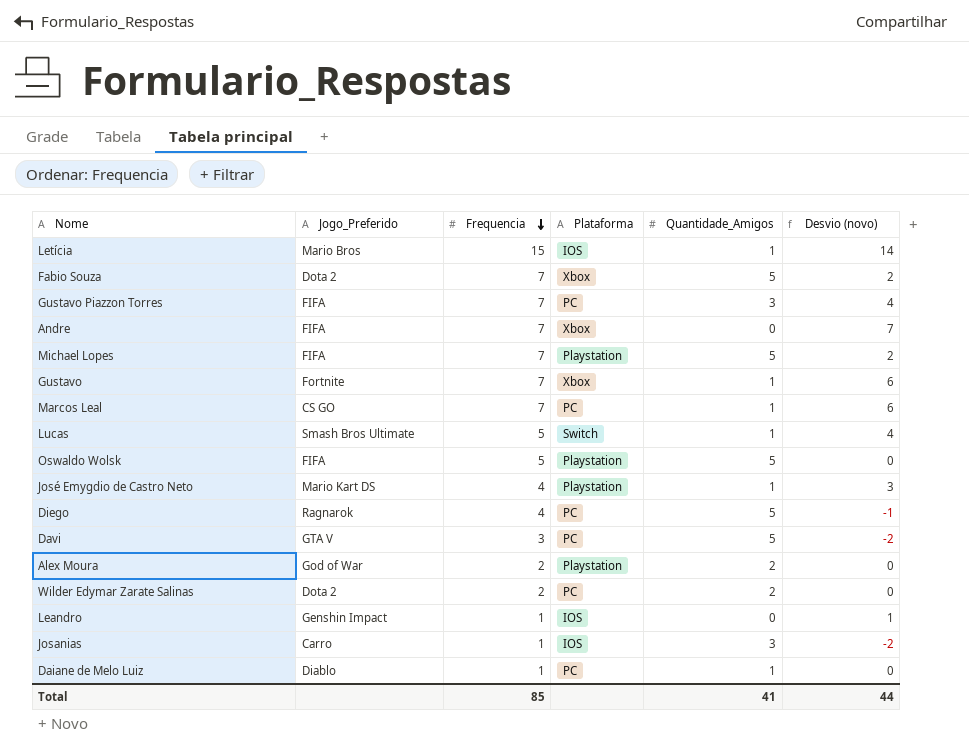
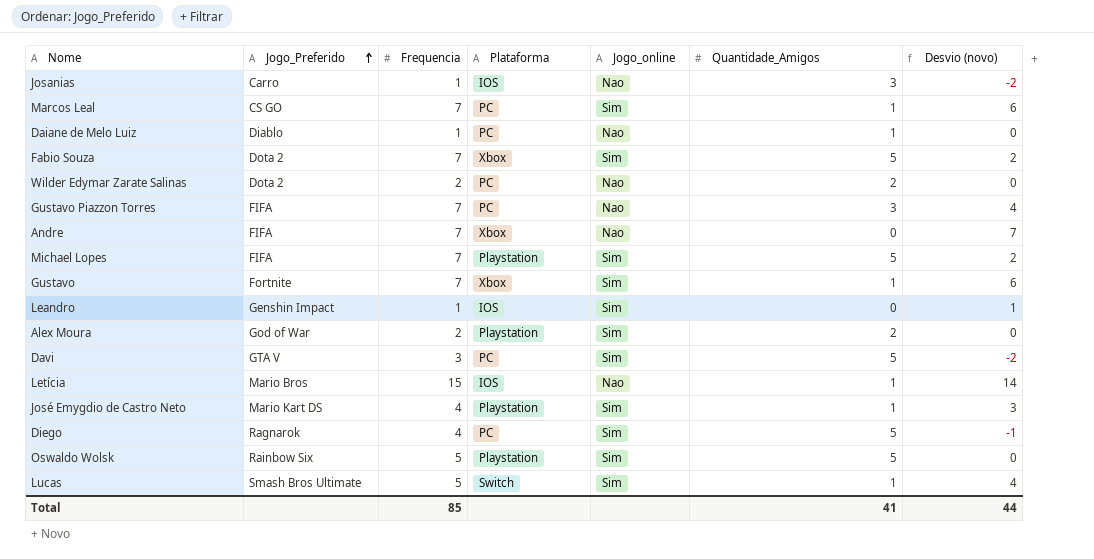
row order: Frequencia descending -> Jogo_Preferido ascending
column Jogo_online | position: none -> 5
Oswaldo Wolsk | Jogo_Preferido: FIFA -> Rainbow Six

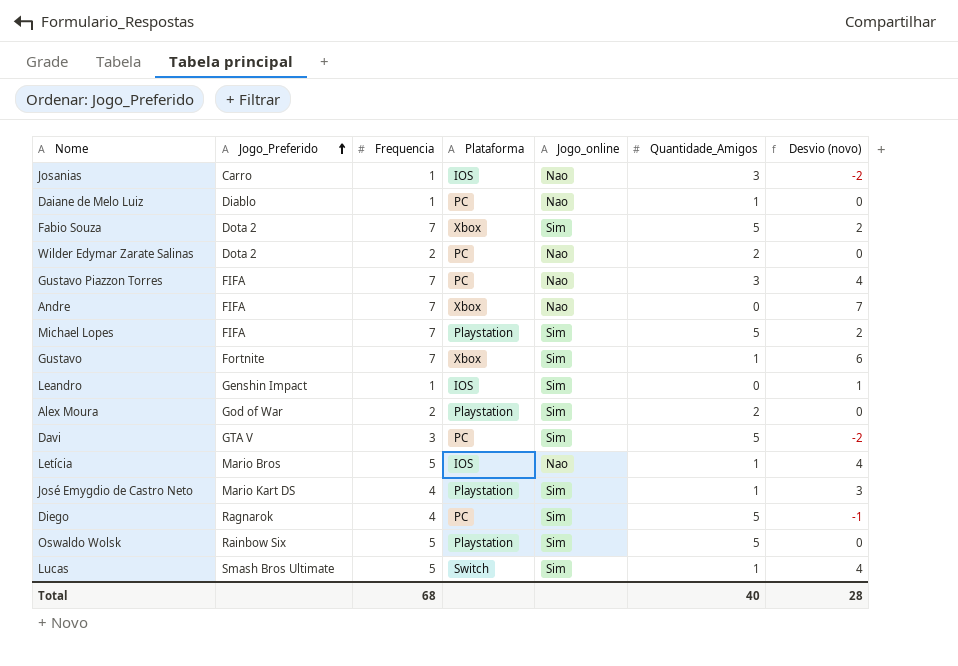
row Marcos Leal: CS GO | 7 | PC | Sim | 1 | 6 -> none
Letícia | Frequencia: 15 -> 5
Letícia | Desvio (novo): 14 -> 4
Total | Frequencia: 85 -> 68
Total | Quantidade_Amigos: 41 -> 40
Total | Desvio (novo): 44 -> 28

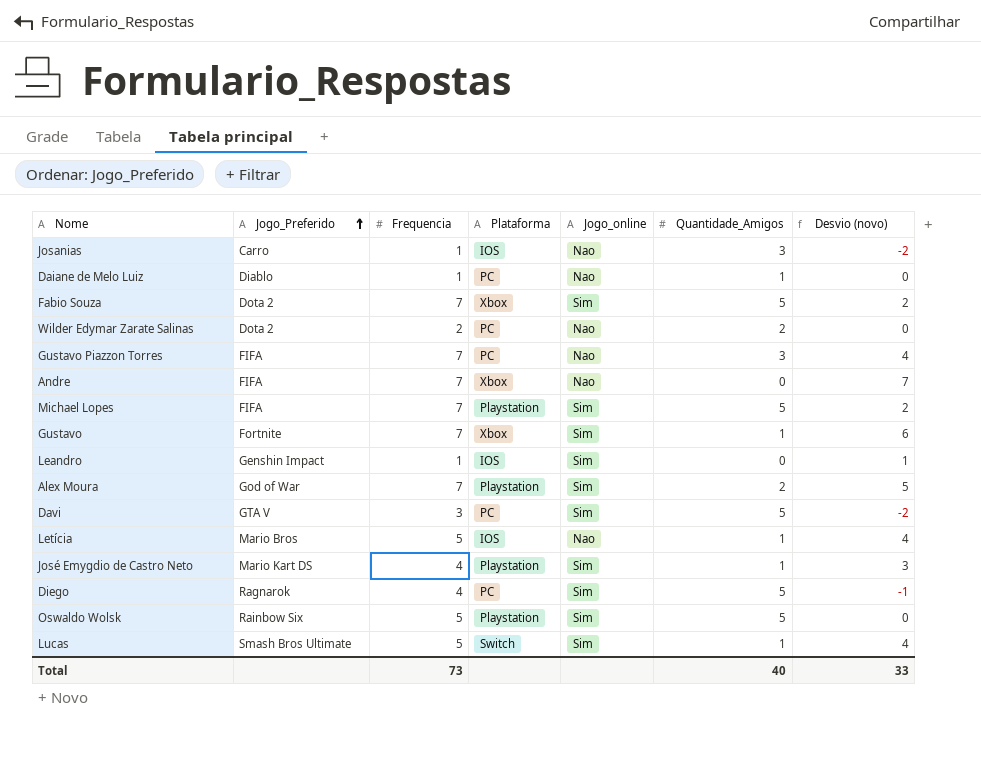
Alex Moura | Frequencia: 2 -> 7
Alex Moura | Desvio (novo): 0 -> 5
Total | Frequencia: 68 -> 73
Total | Desvio (novo): 28 -> 33

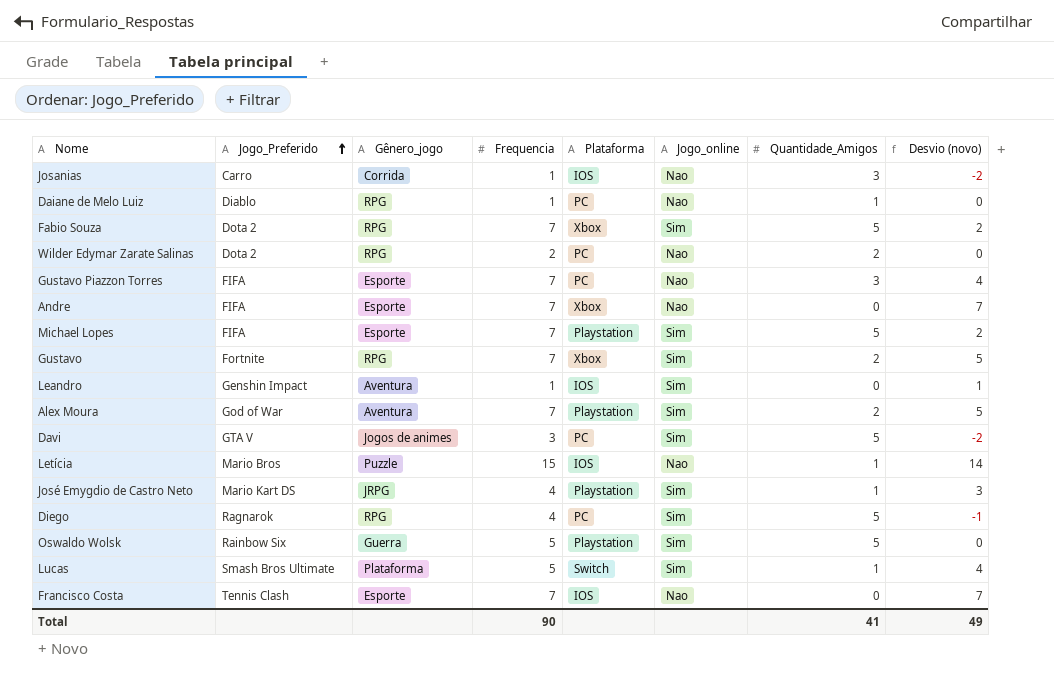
column Gênero_jogo | position: none -> 3
Gustavo | Quantidade_Amigos: 1 -> 2
Gustavo | Desvio (novo): 6 -> 5
Letícia | Frequencia: 5 -> 15
Letícia | Desvio (novo): 4 -> 14
row Francisco Costa: none -> Tennis Clash | Esporte | 7 | IOS | Nao | 0 | 7
Total | Frequencia: 73 -> 90
Total | Quantidade_Amigos: 40 -> 41
Total | Desvio (novo): 33 -> 49

